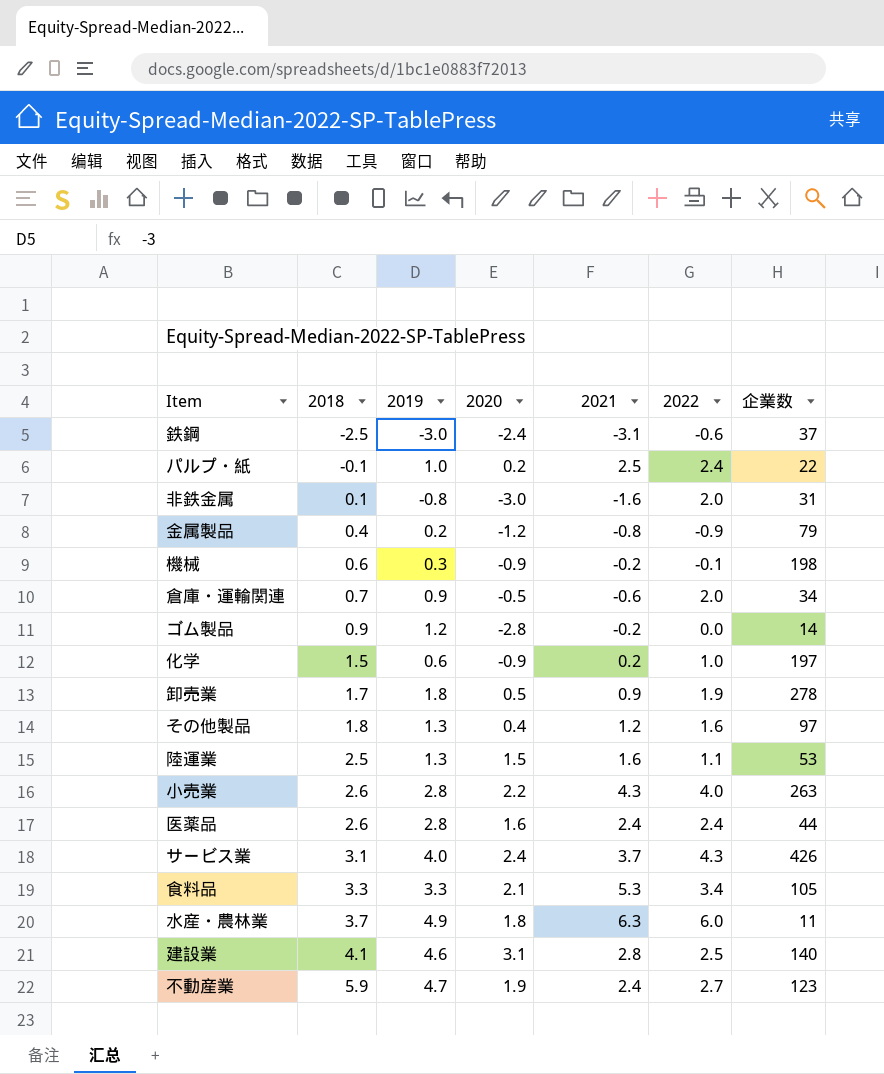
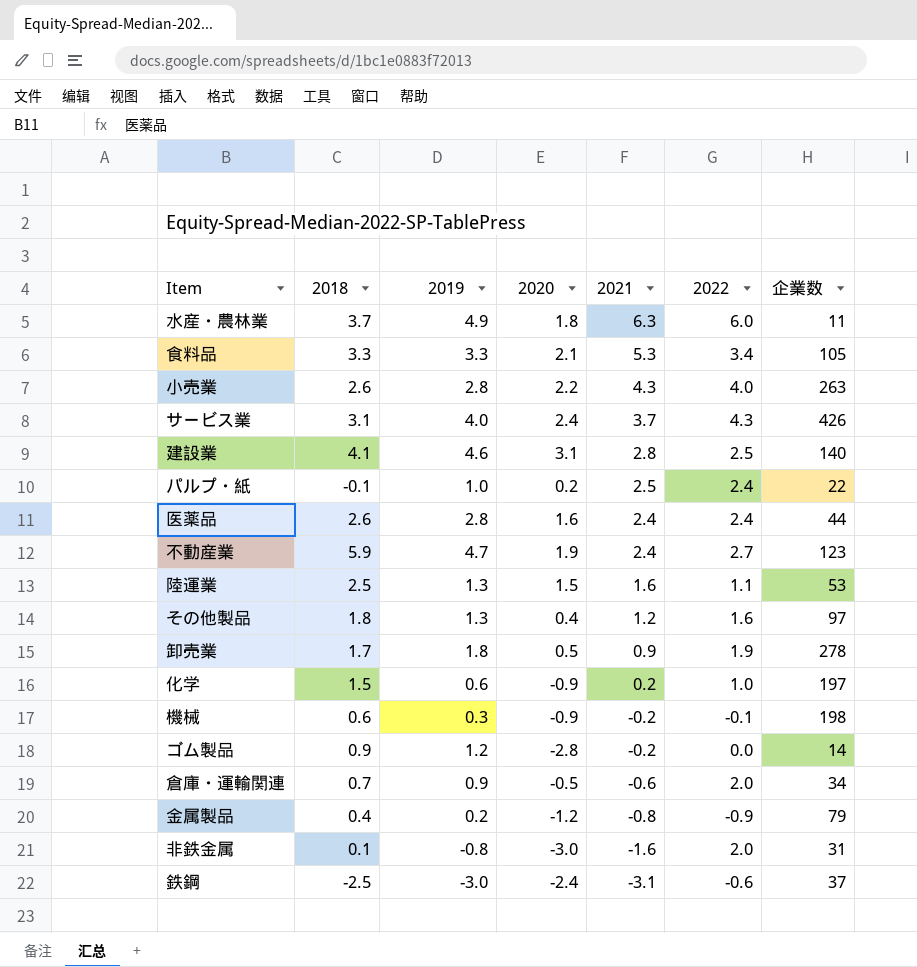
row order: 2018 ascending -> 2021 descending

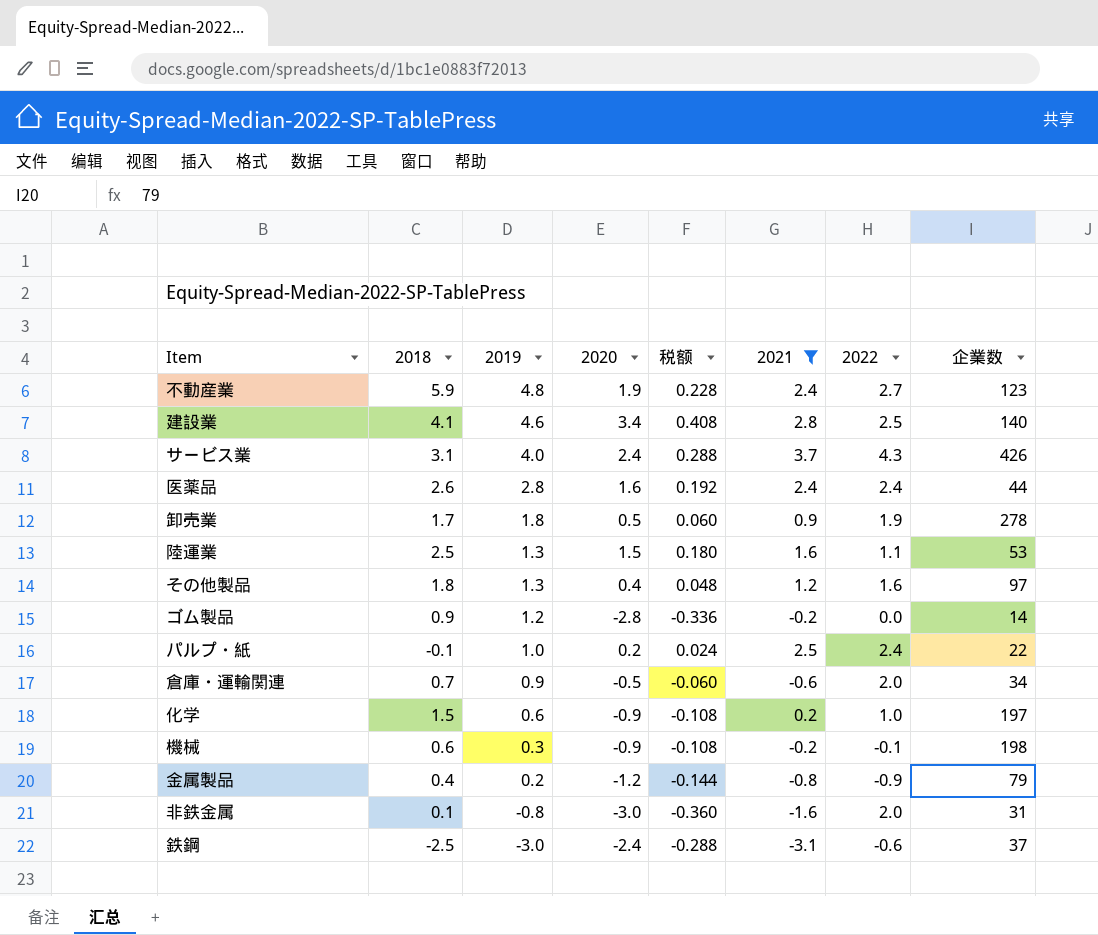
filter: none -> 2021 <= 3.7
row order: 2021 descending -> 2019 descending
column 税额 | formula: none -> [2020] * 0.12
不動産業 | 2019: 4.7 -> 4.8
建設業 | 2020: 3.1 -> 3.4

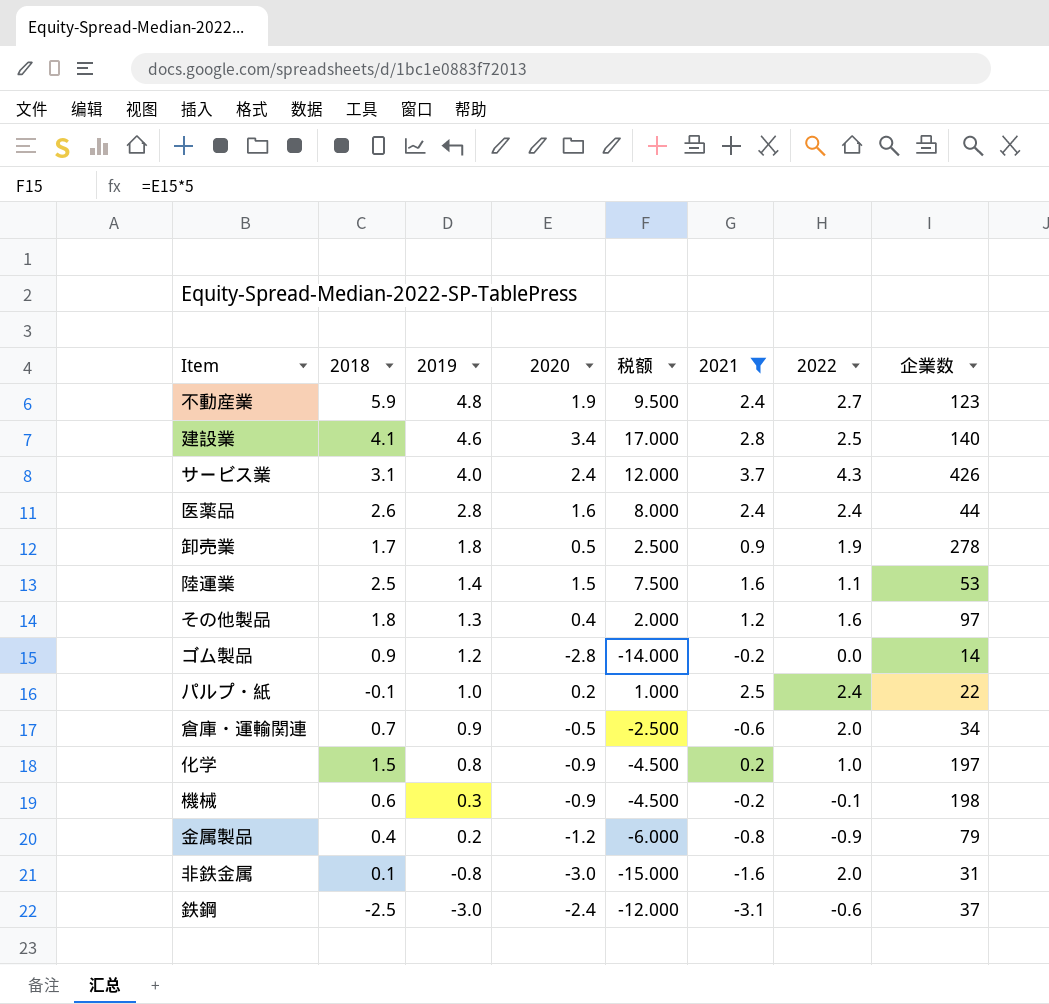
column 税额 | formula: [2020] * 0.12 -> [2020] * 5
陸運業 | 2019: 1.3 -> 1.4
化学 | 2019: 0.6 -> 0.8

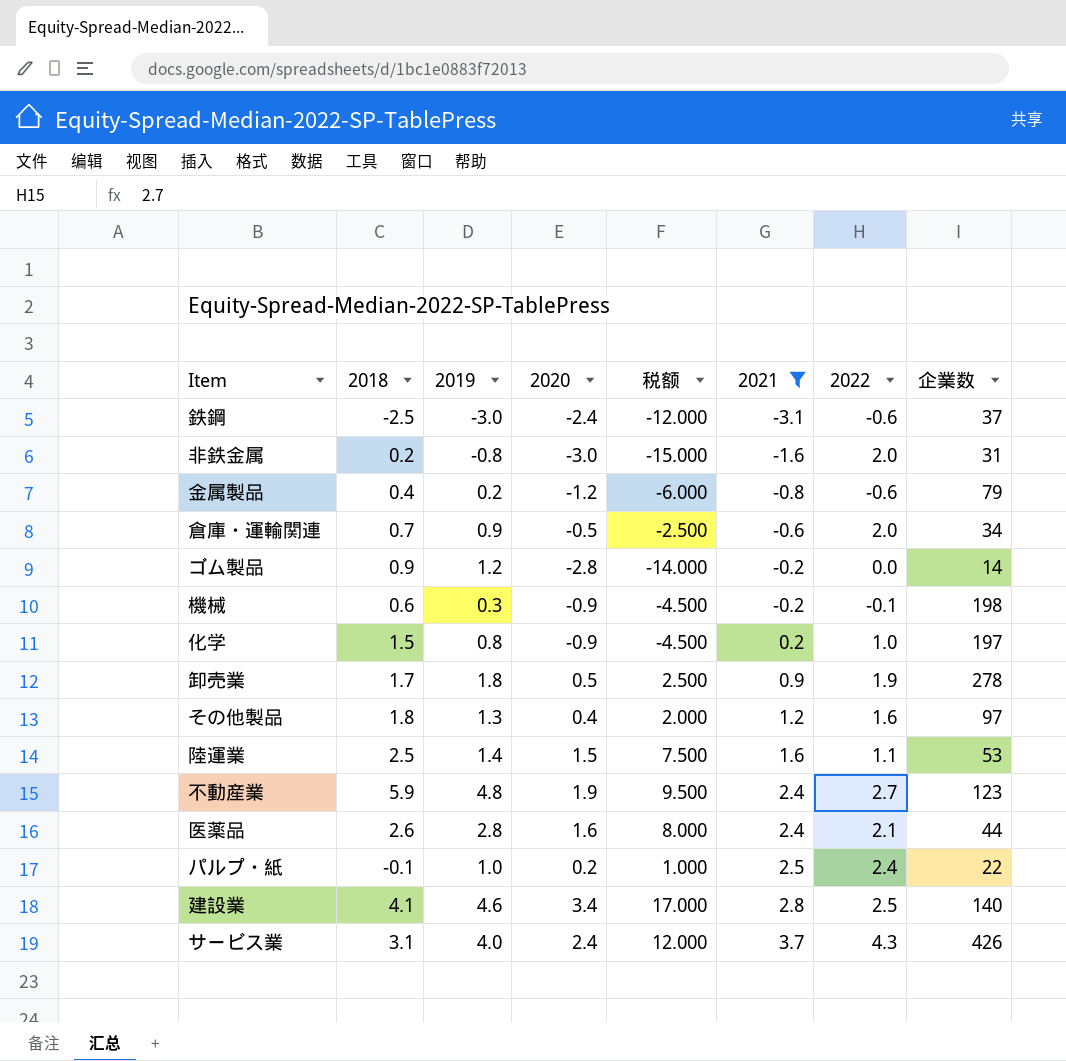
row order: 2019 descending -> 2021 ascending
非鉄金属 | 2018: 0.1 -> 0.2
金属製品 | 2022: -0.9 -> -0.6
医薬品 | 2022: 2.4 -> 2.1

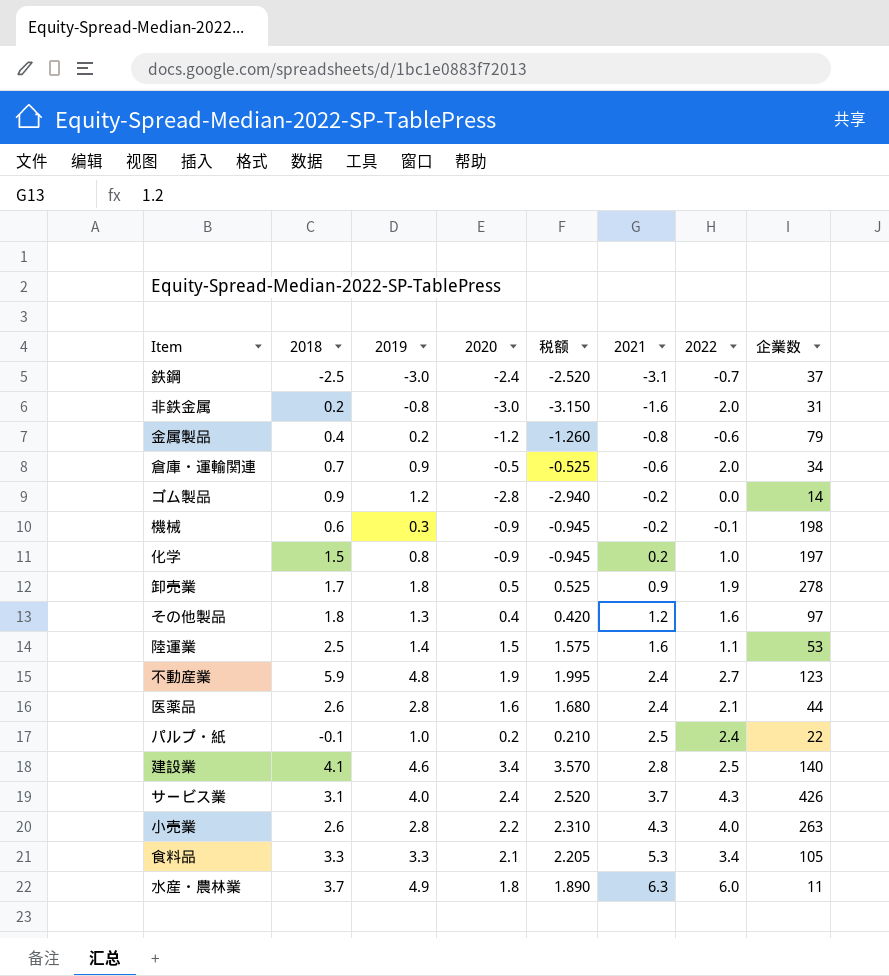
filter: 2021 <= 3.7 -> none
column 税额 | formula: [2020] * 5 -> [2020] * 1.05
鉄鋼 | 2022: -0.6 -> -0.7

